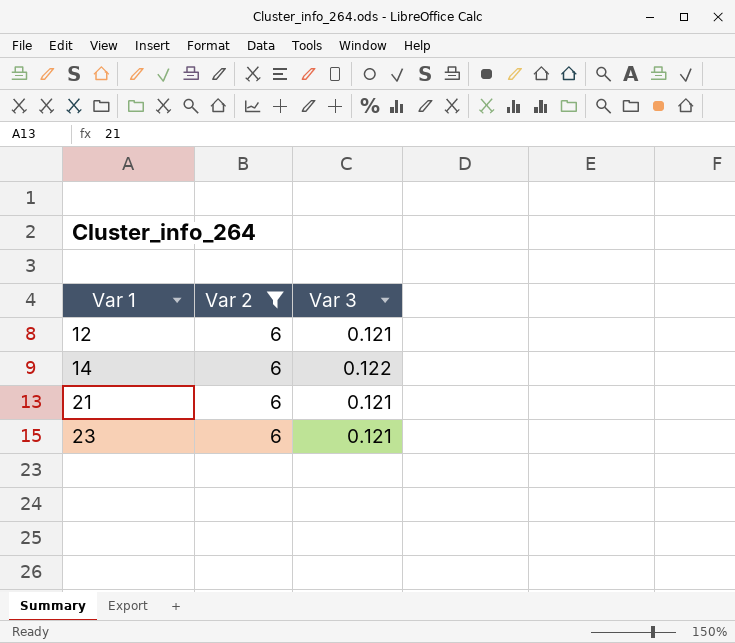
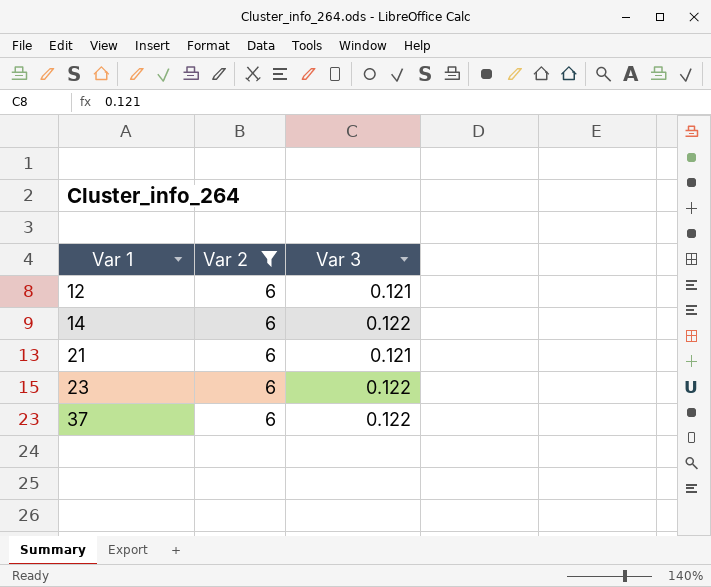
23 | Var 3: 0.121 -> 0.122
row 37: none -> 6 | 0.122

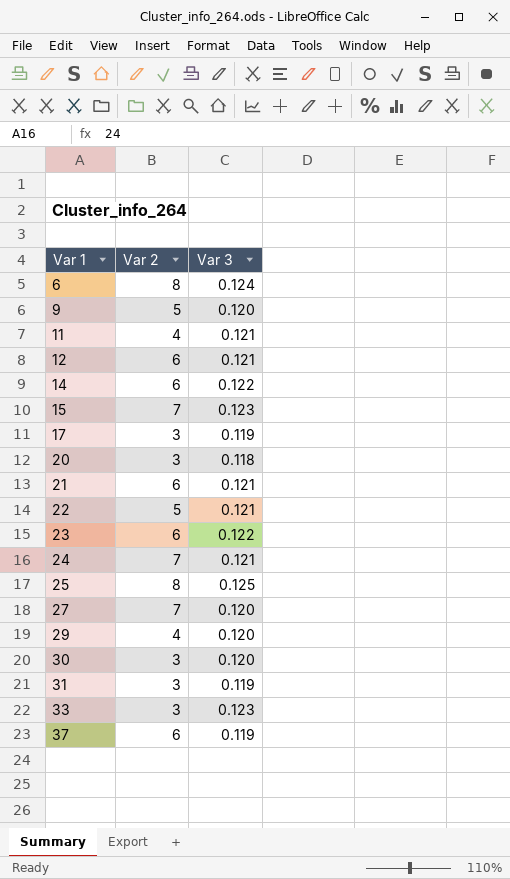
filter: Var 2 = 6 -> none
37 | Var 3: 0.122 -> 0.119

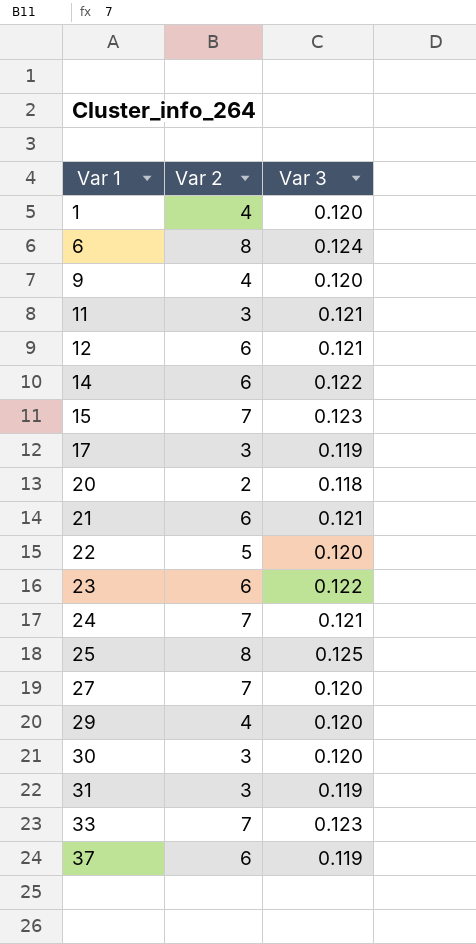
row 1: none -> 4 | 0.120
9 | Var 2: 5 -> 4
11 | Var 2: 4 -> 3
20 | Var 2: 3 -> 2
22 | Var 3: 0.121 -> 0.120
33 | Var 2: 3 -> 7

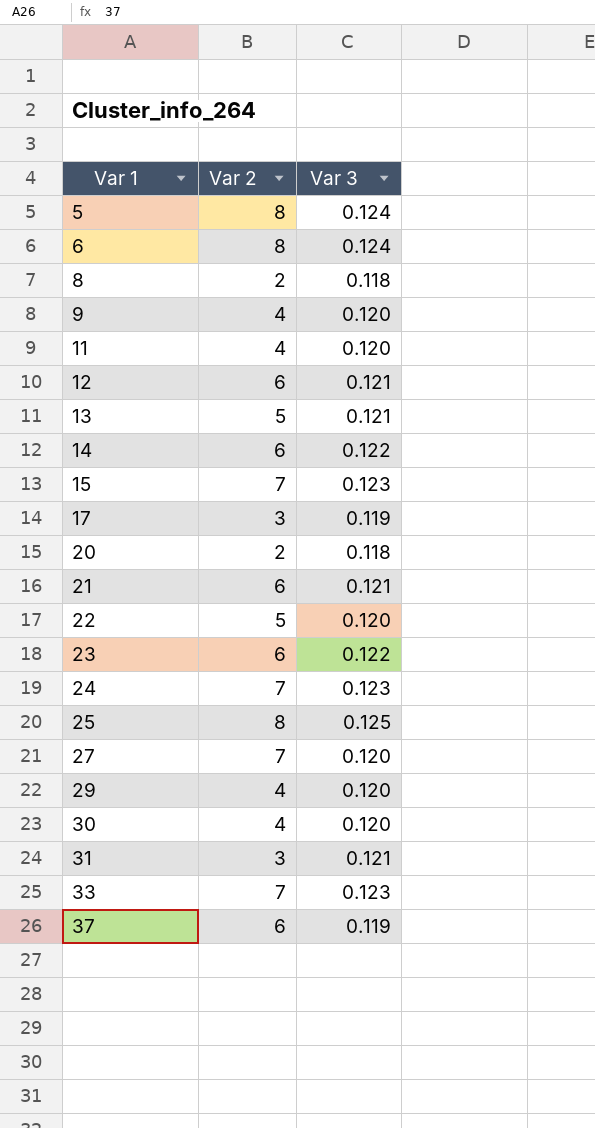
row 1: 4 | 0.120 -> none
row 5: none -> 8 | 0.124
row 8: none -> 2 | 0.118
11 | Var 2: 3 -> 4
11 | Var 3: 0.121 -> 0.120
row 13: none -> 5 | 0.121
24 | Var 3: 0.121 -> 0.123
30 | Var 2: 3 -> 4
31 | Var 3: 0.119 -> 0.121

